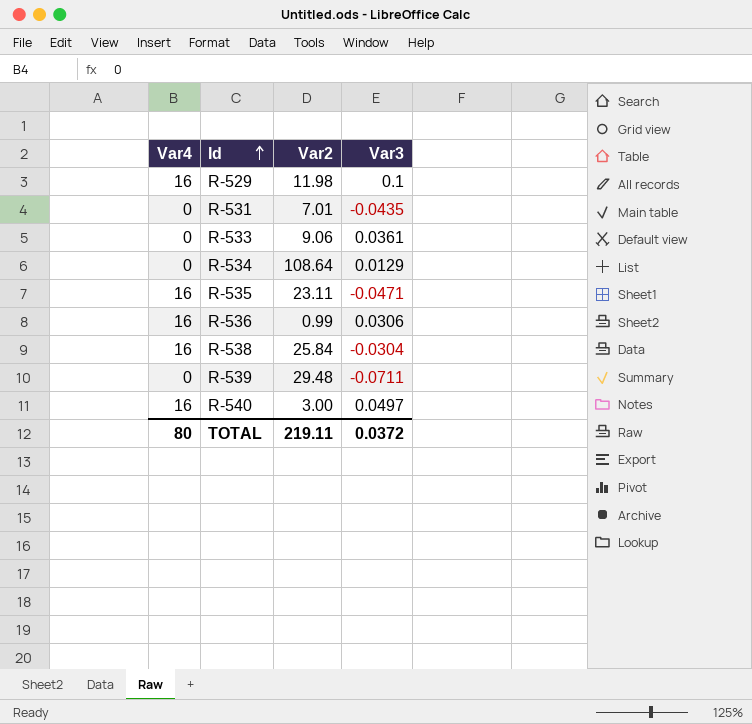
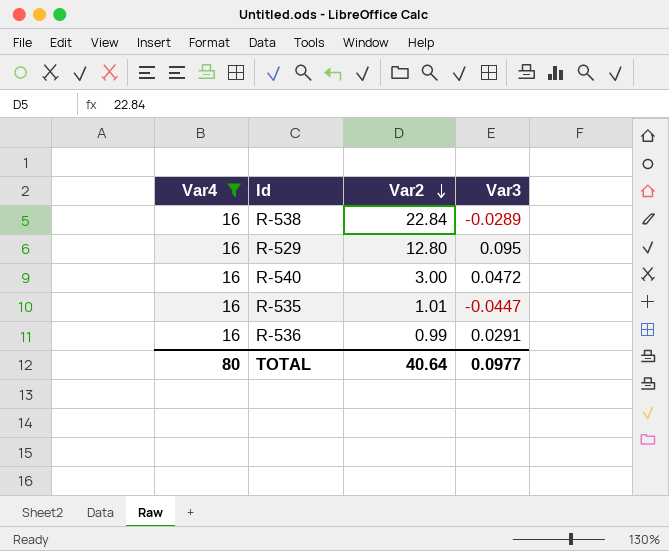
filter: none -> Var4 = 16
row order: Id ascending -> Var2 descending
R-538 | Var2: 25.84 -> 22.84
R-538 | Var3: -0.0304 -> -0.0289
R-529 | Var2: 11.98 -> 12.80
R-529 | Var3: 0.1 -> 0.095
R-540 | Var3: 0.0497 -> 0.0472
R-535 | Var2: 23.11 -> 1.01
R-535 | Var3: -0.0471 -> -0.0447
R-536 | Var3: 0.0306 -> 0.0291
TOTAL | Var2: 219.11 -> 40.64
TOTAL | Var3: 0.0372 -> 0.0977

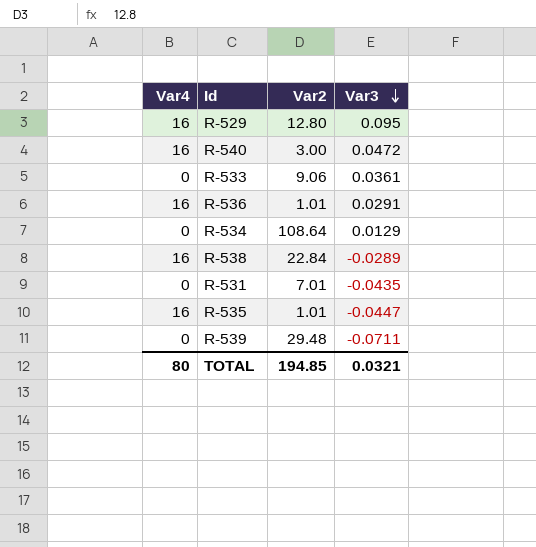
filter: Var4 = 16 -> none
row order: Var2 descending -> Var3 descending
R-536 | Var2: 0.99 -> 1.01
TOTAL | Var2: 40.64 -> 194.85
TOTAL | Var3: 0.0977 -> 0.0321

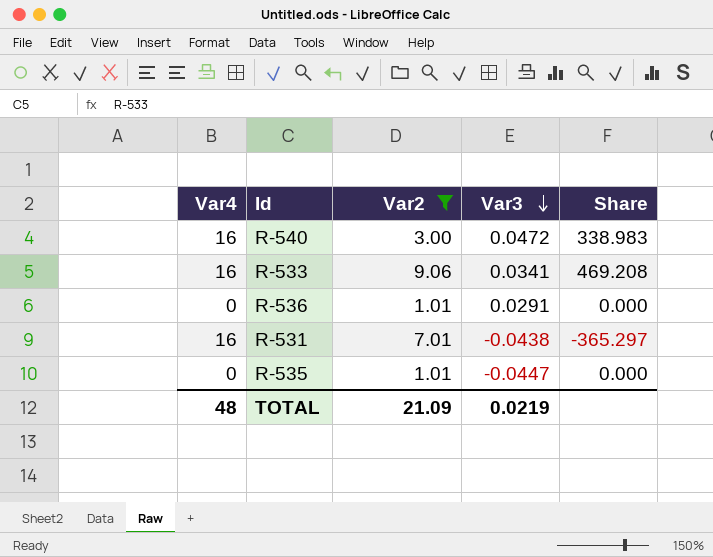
filter: none -> Var2 <= 9.06
column Share | formula: none -> [Var4] / [Var3]
R-533 | Var4: 0 -> 16
R-533 | Var3: 0.0361 -> 0.0341
R-536 | Var4: 16 -> 0
R-531 | Var4: 0 -> 16
R-531 | Var3: -0.0435 -> -0.0438
R-535 | Var4: 16 -> 0
TOTAL | Var4: 80 -> 48
TOTAL | Var2: 194.85 -> 21.09
TOTAL | Var3: 0.0321 -> 0.0219

